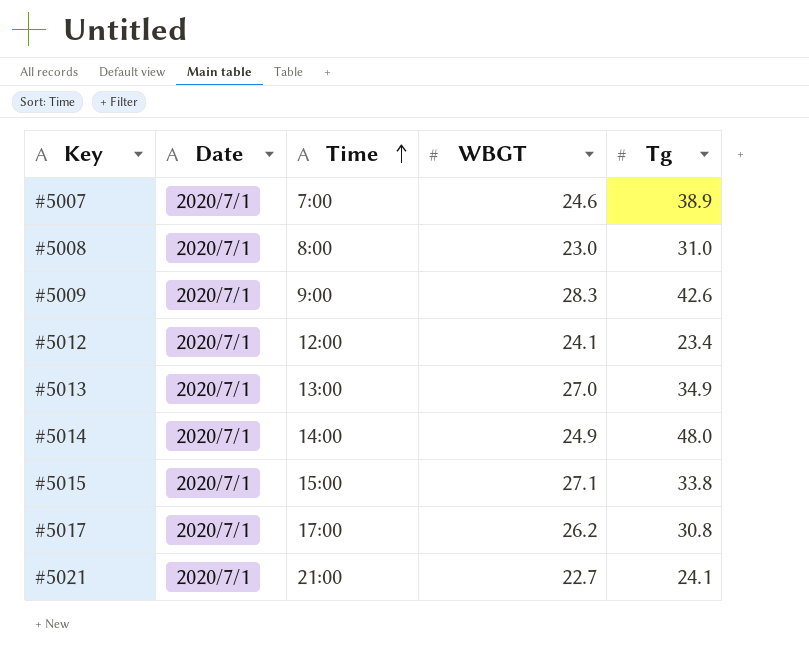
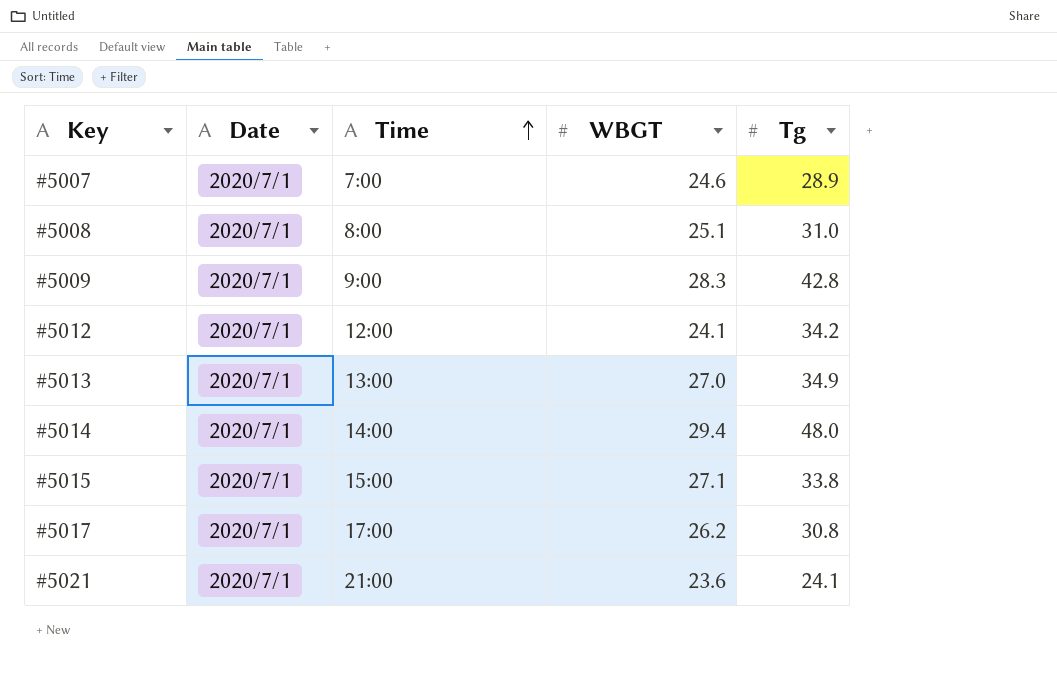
#5007 | Tg: 38.9 -> 28.9
#5008 | WBGT: 23.0 -> 25.1
#5009 | Tg: 42.6 -> 42.8
#5012 | Tg: 23.4 -> 34.2
#5014 | WBGT: 24.9 -> 29.4
#5021 | WBGT: 22.7 -> 23.6

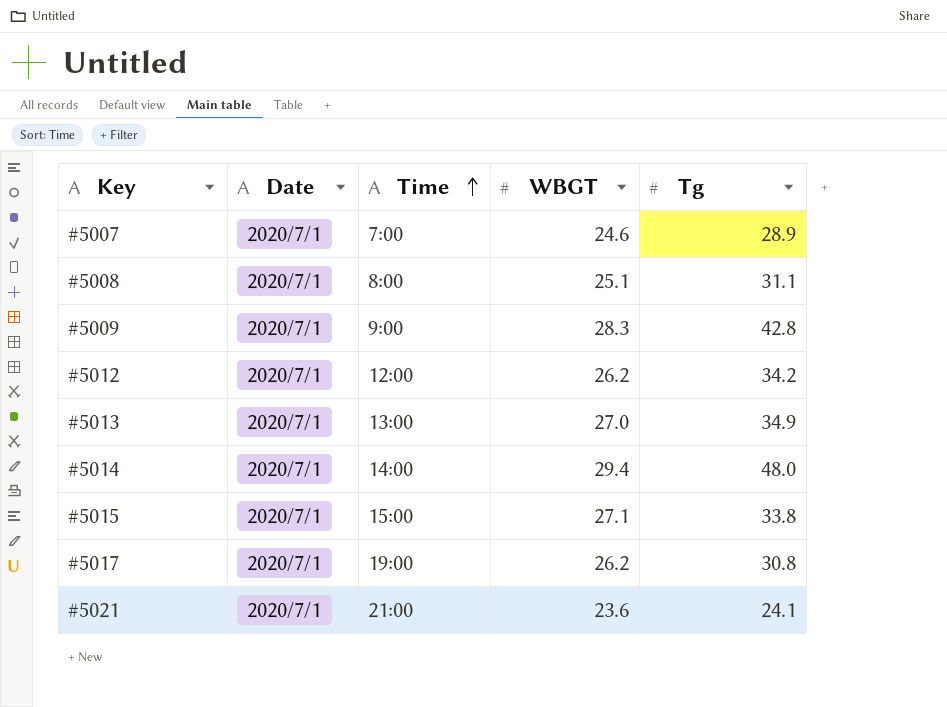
#5008 | Tg: 31.0 -> 31.1
#5012 | WBGT: 24.1 -> 26.2
#5017 | Time: 17:00 -> 19:00

